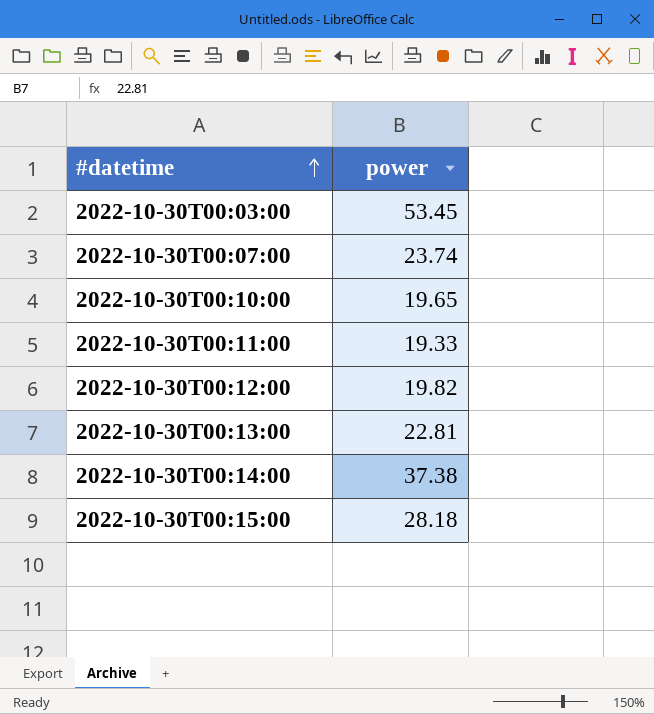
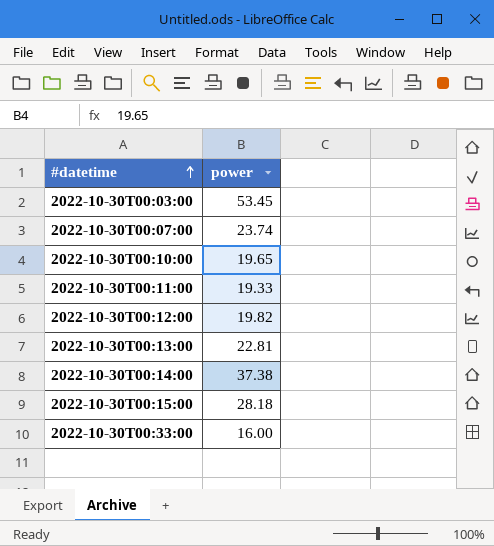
row 2022-10-30T00:33:00: none -> 16.00

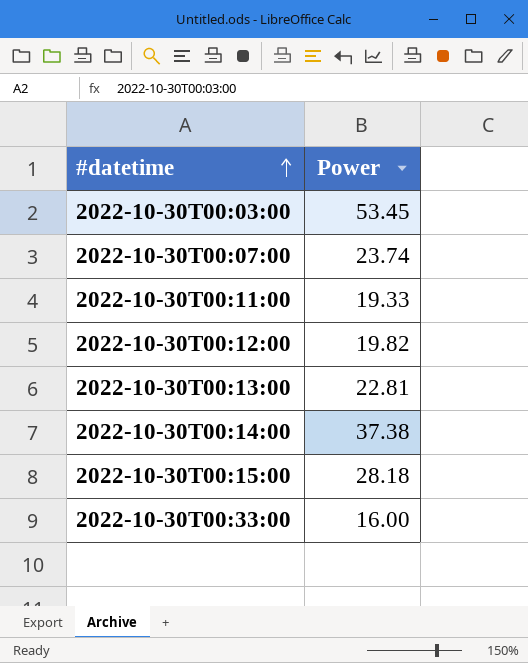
column name: power -> Power
row 2022-10-30T00:10:00: 19.65 -> none

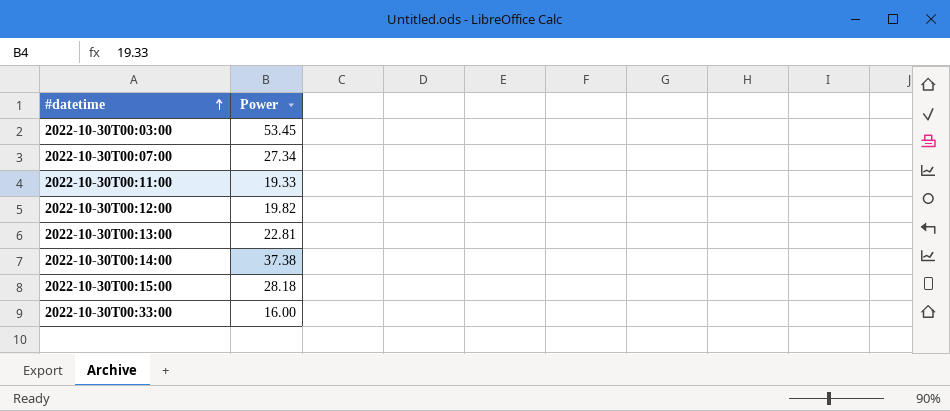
2022-10-30T00:07:00 | Power: 23.74 -> 27.34

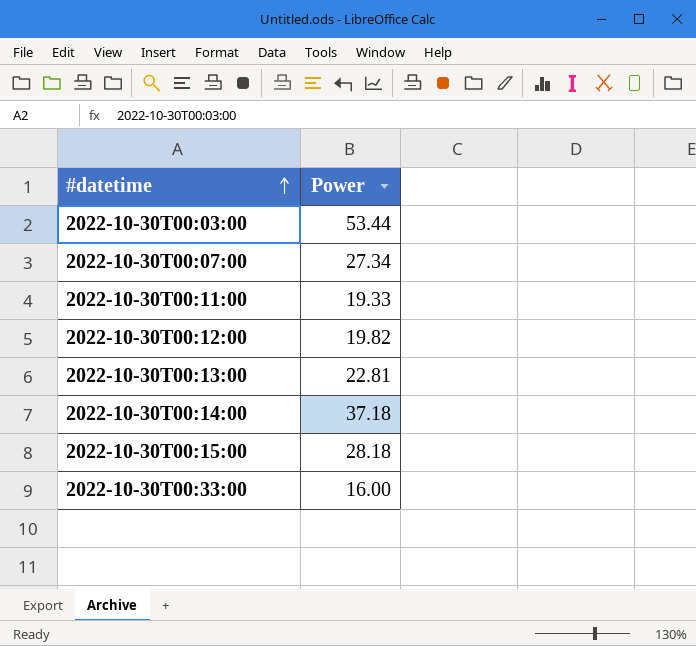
2022-10-30T00:03:00 | Power: 53.45 -> 53.44
2022-10-30T00:14:00 | Power: 37.38 -> 37.18

